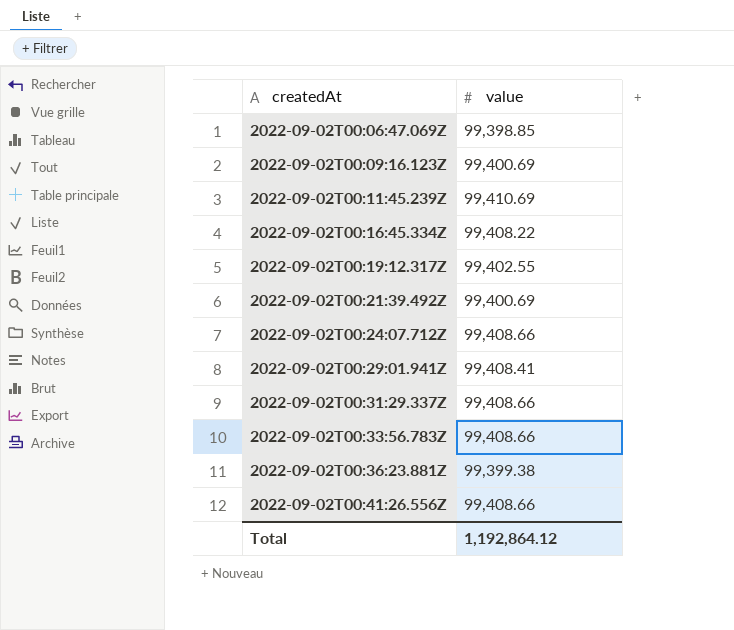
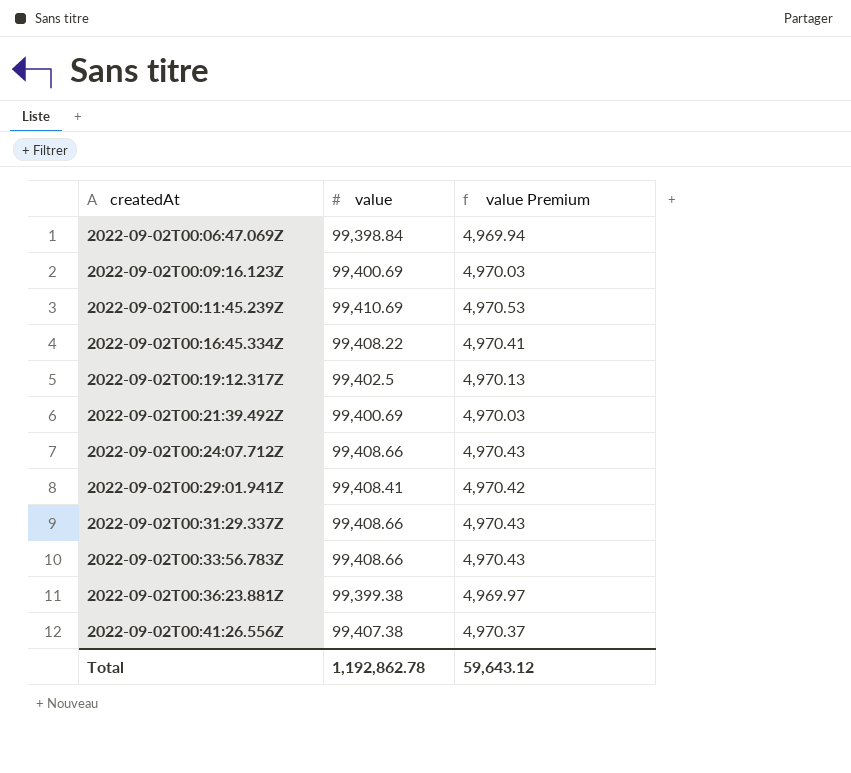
column value Premium | formula: none -> [value] * 0.05
2022-09-02T00:06:47.069Z | value: 99,398.85 -> 99,398.84
2022-09-02T00:19:12.317Z | value: 99,402.55 -> 99,402.5
2022-09-02T00:41:26.556Z | value: 99,408.66 -> 99,407.38
Total | value: 1,192,864.12 -> 1,192,862.78

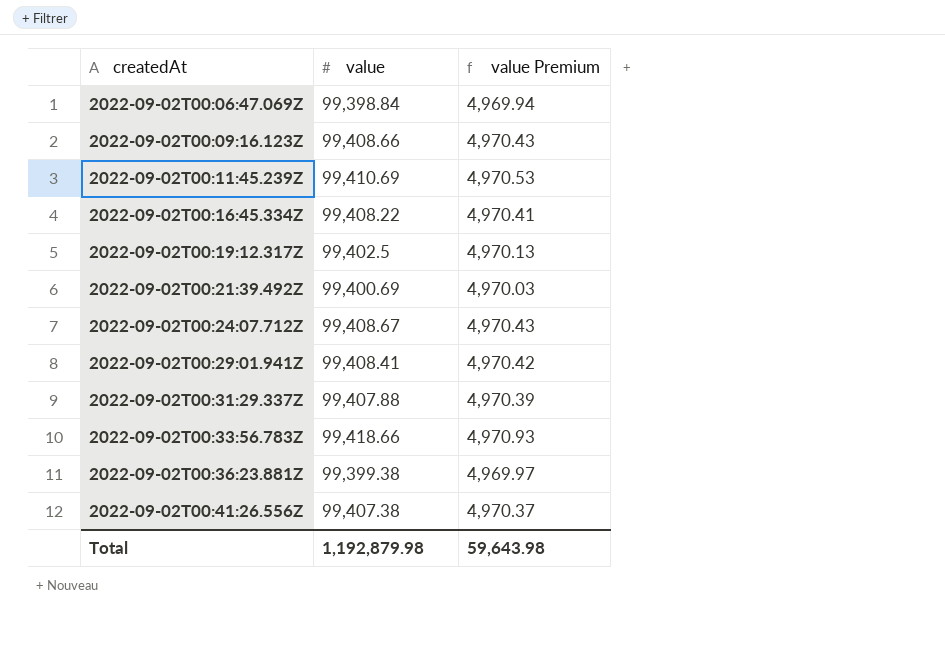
2022-09-02T00:09:16.123Z | value: 99,400.69 -> 99,408.66
2022-09-02T00:09:16.123Z | value Premium: 4,970.03 -> 4,970.43
2022-09-02T00:24:07.712Z | value: 99,408.66 -> 99,408.67
2022-09-02T00:31:29.337Z | value: 99,408.66 -> 99,407.88
2022-09-02T00:31:29.337Z | value Premium: 4,970.43 -> 4,970.39
2022-09-02T00:33:56.783Z | value: 99,408.66 -> 99,418.66
2022-09-02T00:33:56.783Z | value Premium: 4,970.43 -> 4,970.93
Total | value: 1,192,862.78 -> 1,192,879.98
Total | value Premium: 59,643.12 -> 59,643.98

